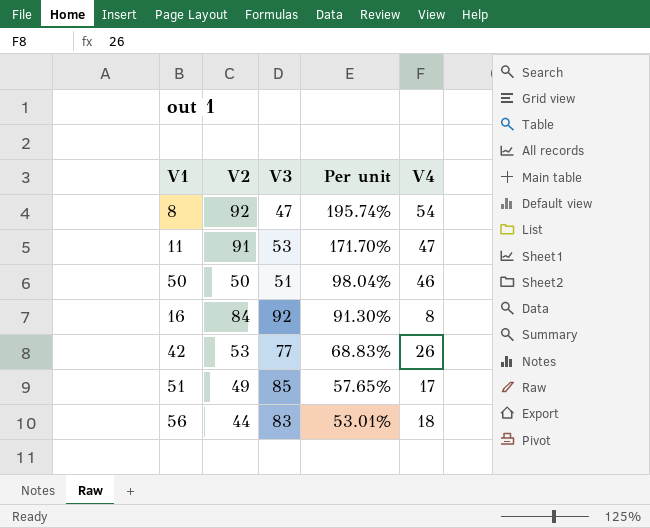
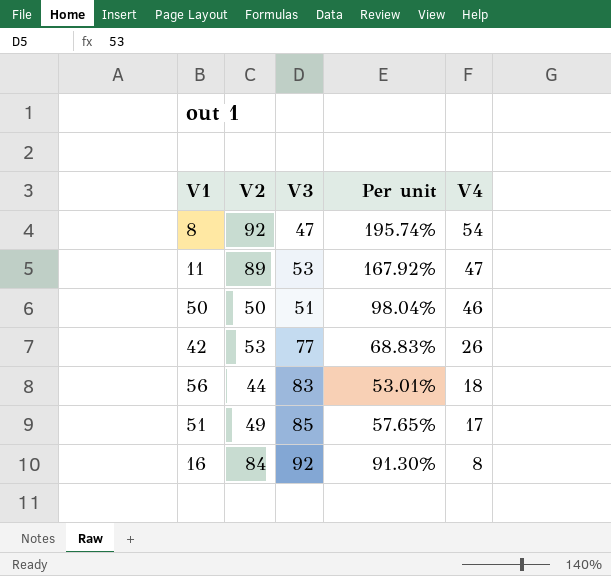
row order: Per unit descending -> V4 descending
11 | V2: 91 -> 89
11 | Per unit: 171.70% -> 167.92%

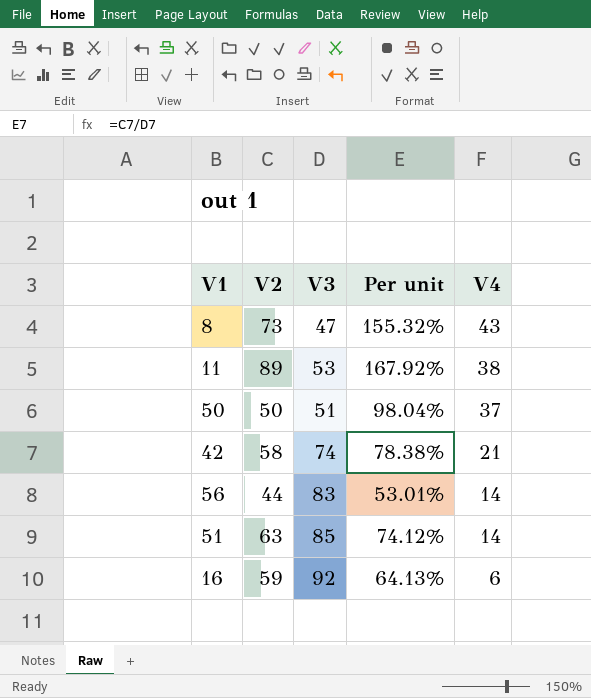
8 | V2: 92 -> 73
8 | Per unit: 195.74% -> 155.32%
8 | V4: 54 -> 43
11 | V4: 47 -> 38
50 | V4: 46 -> 37
42 | V2: 53 -> 58
42 | V3: 77 -> 74
42 | Per unit: 68.83% -> 78.38%
42 | V4: 26 -> 21
56 | V4: 18 -> 14
51 | V2: 49 -> 63
51 | Per unit: 57.65% -> 74.12%
51 | V4: 17 -> 14
16 | V2: 84 -> 59
16 | Per unit: 91.30% -> 64.13%
16 | V4: 8 -> 6

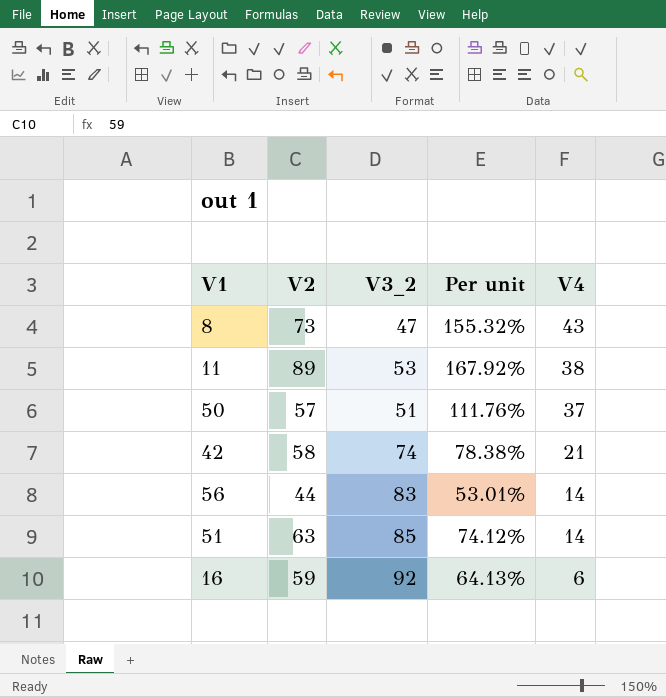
column name: V3 -> V3_2
50 | V2: 50 -> 57
50 | Per unit: 98.04% -> 111.76%

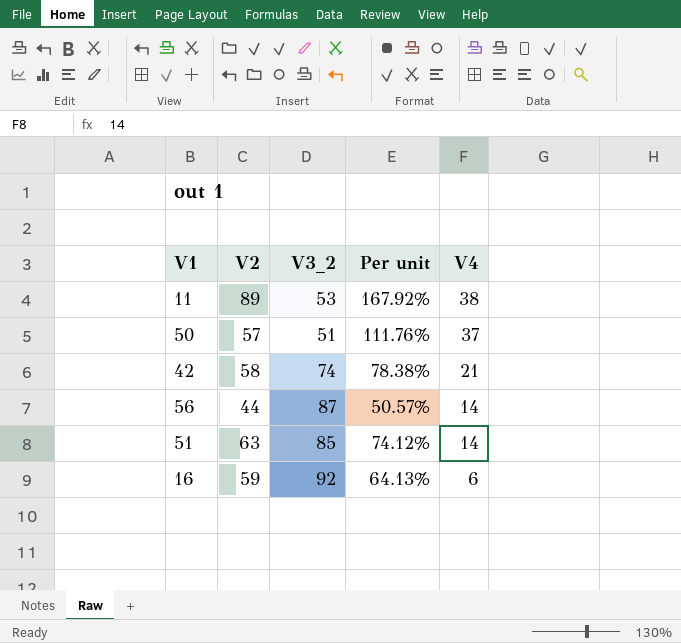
row 8: 73 | 47 | 155.32% | 43 -> none
56 | V3_2: 83 -> 87
56 | Per unit: 53.01% -> 50.57%

